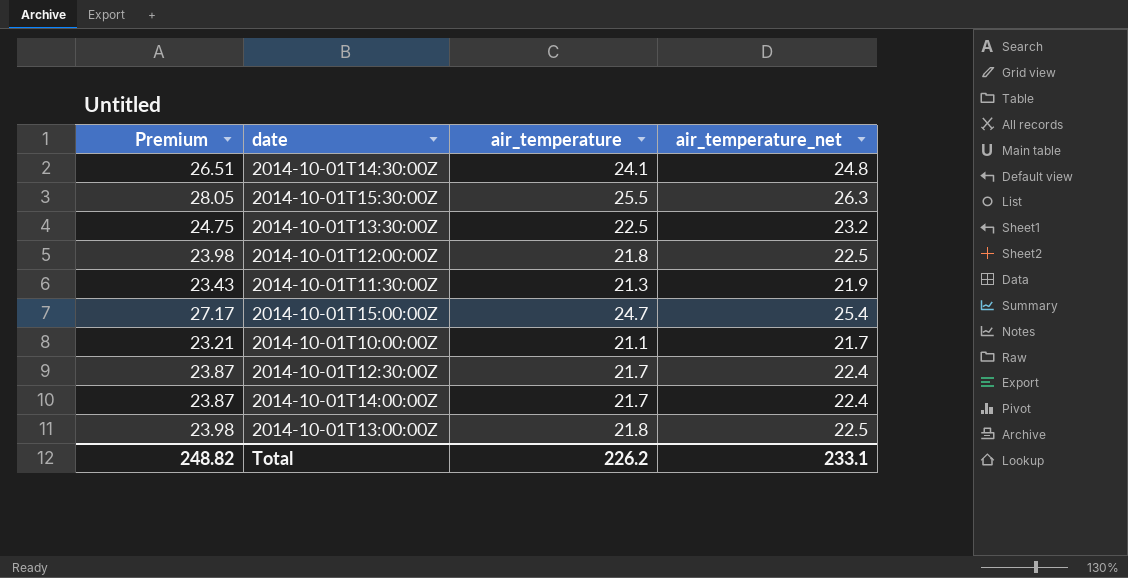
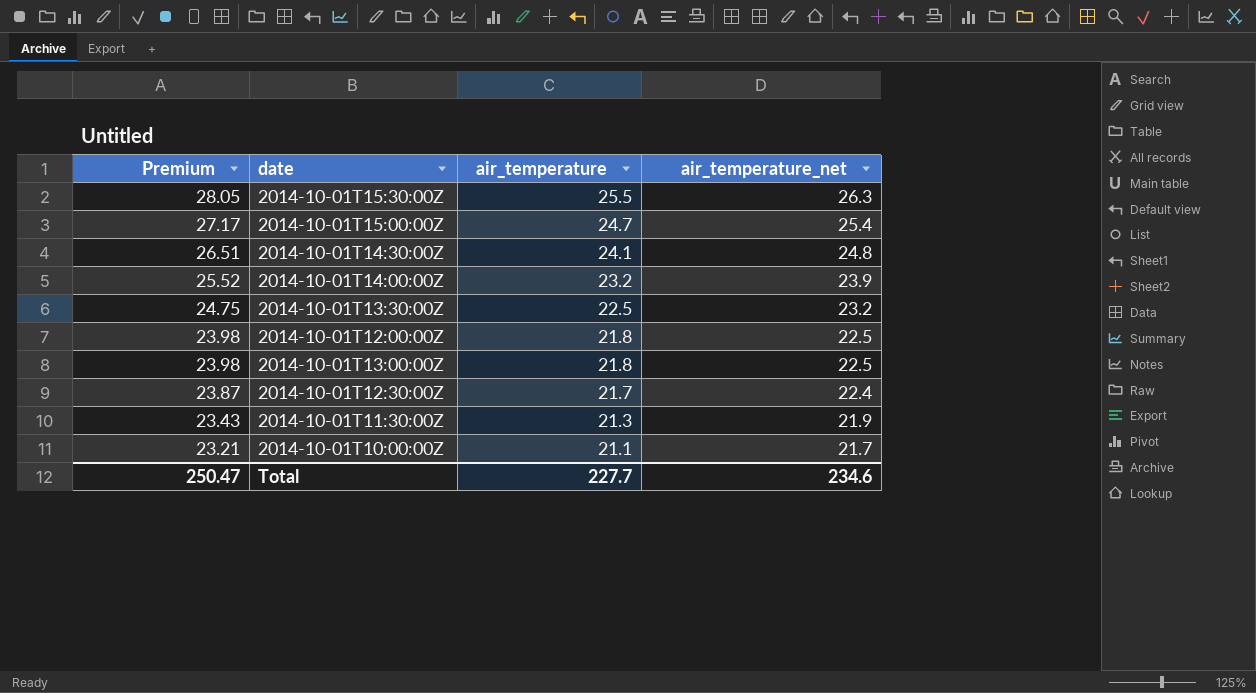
row order: none -> Premium descending
2014-10-01T14:00:00Z | Premium: 23.87 -> 25.52
2014-10-01T14:00:00Z | air_temperature: 21.7 -> 23.2
2014-10-01T14:00:00Z | air_temperature_net: 22.4 -> 23.9
Total | Premium: 248.82 -> 250.47
Total | air_temperature: 226.2 -> 227.7
Total | air_temperature_net: 233.1 -> 234.6

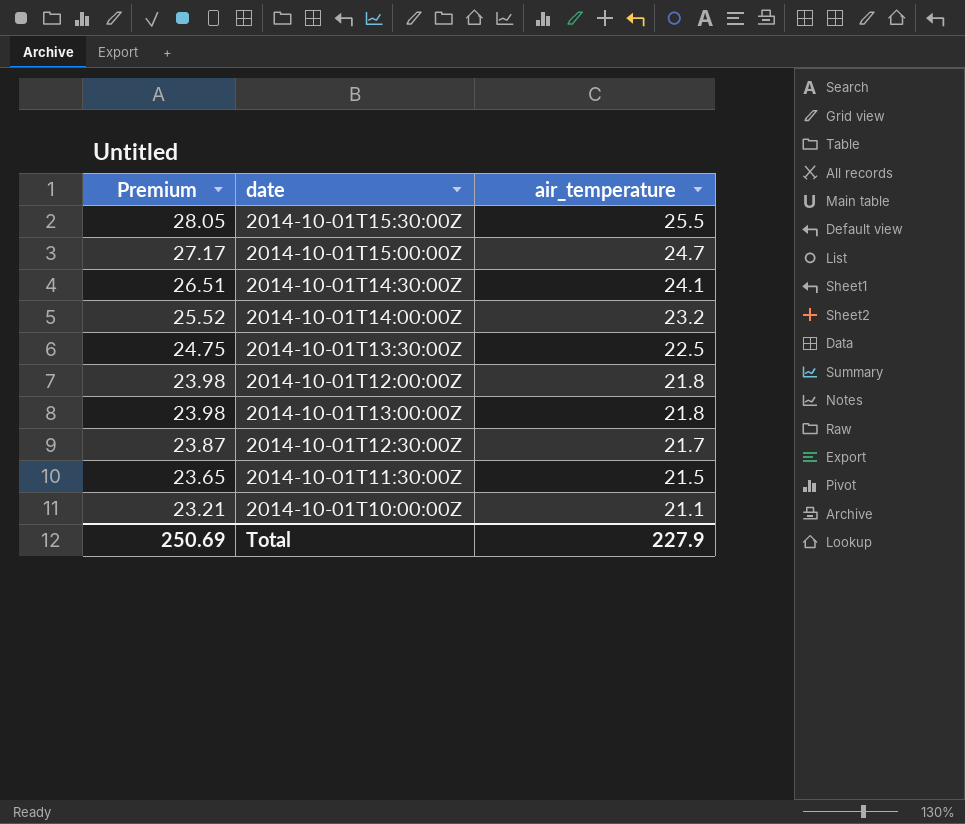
column air_temperature_net | formula: [air_temperature] * 1.03 -> none
2014-10-01T11:30:00Z | Premium: 23.43 -> 23.65
2014-10-01T11:30:00Z | air_temperature: 21.3 -> 21.5
Total | Premium: 250.47 -> 250.69
Total | air_temperature: 227.7 -> 227.9

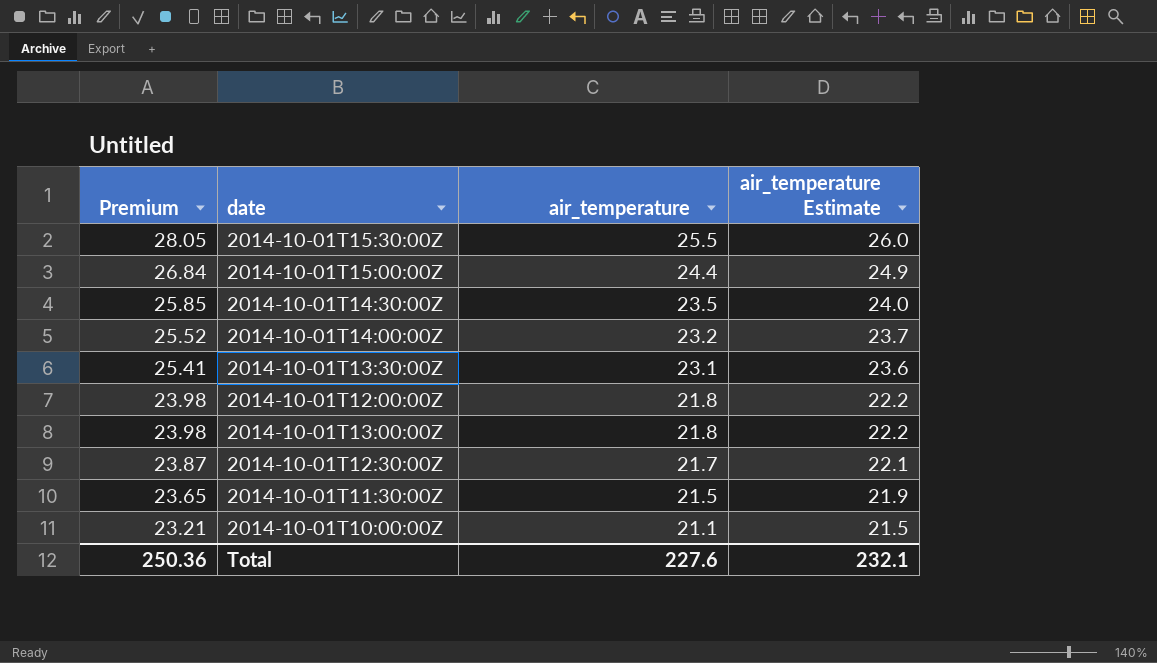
column air_temperature Estimate | formula: none -> [air_temperature] * 1.02
2014-10-01T15:00:00Z | Premium: 27.17 -> 26.84
2014-10-01T15:00:00Z | air_temperature: 24.7 -> 24.4
2014-10-01T14:30:00Z | Premium: 26.51 -> 25.85
2014-10-01T14:30:00Z | air_temperature: 24.1 -> 23.5
2014-10-01T13:30:00Z | Premium: 24.75 -> 25.41
2014-10-01T13:30:00Z | air_temperature: 22.5 -> 23.1
Total | Premium: 250.69 -> 250.36
Total | air_temperature: 227.9 -> 227.6

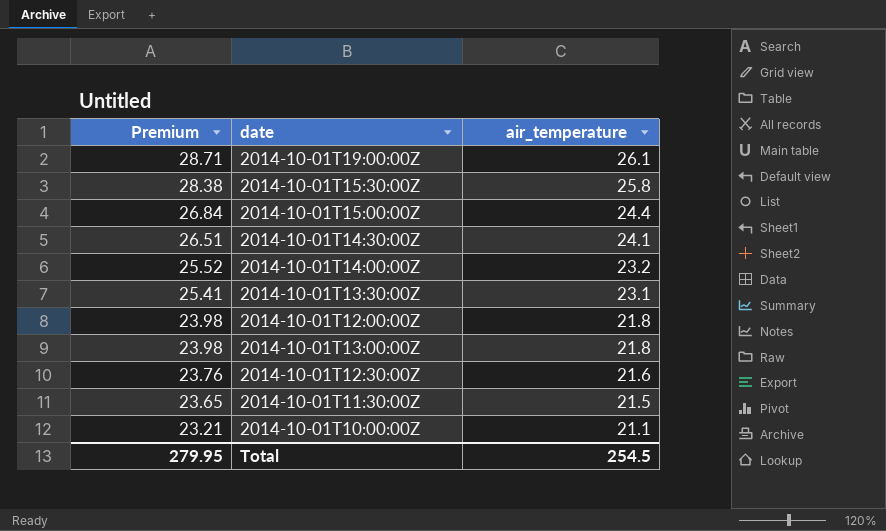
column air_temperature Estimate | formula: [air_temperature] * 1.02 -> none
row 2014-10-01T19:00:00Z: none -> 28.71 | 26.1
2014-10-01T15:30:00Z | Premium: 28.05 -> 28.38
2014-10-01T15:30:00Z | air_temperature: 25.5 -> 25.8
2014-10-01T14:30:00Z | Premium: 25.85 -> 26.51
2014-10-01T14:30:00Z | air_temperature: 23.5 -> 24.1
2014-10-01T12:30:00Z | Premium: 23.87 -> 23.76
2014-10-01T12:30:00Z | air_temperature: 21.7 -> 21.6
Total | Premium: 250.36 -> 279.95
Total | air_temperature: 227.6 -> 254.5

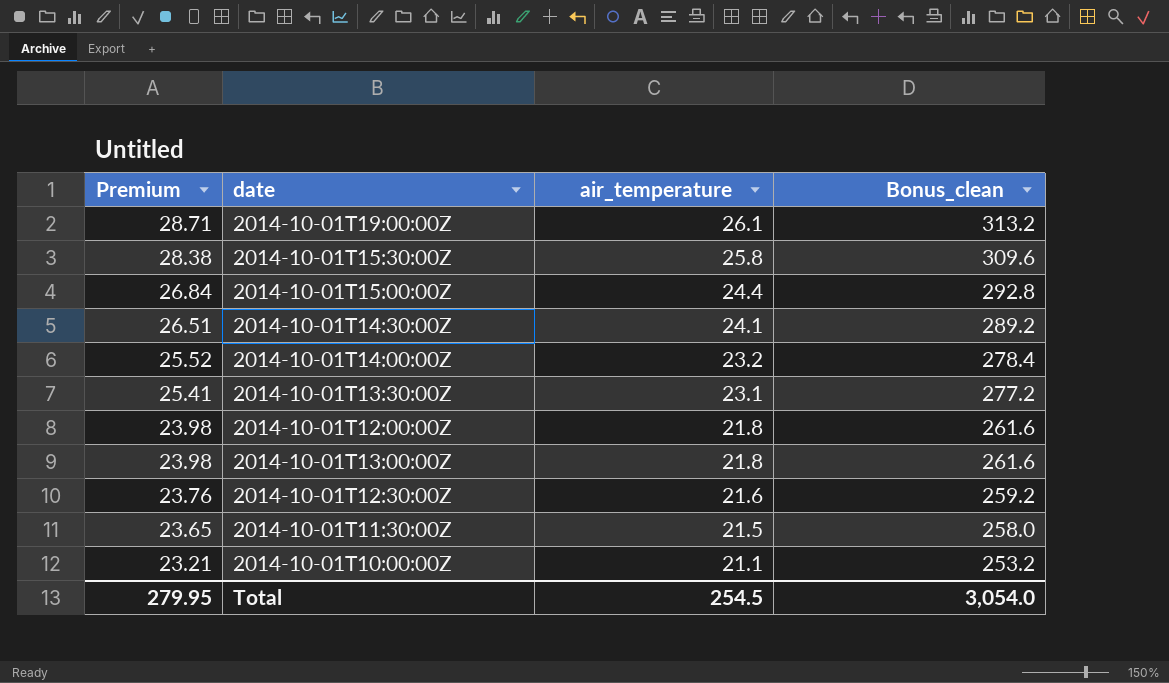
column Bonus_clean | formula: none -> [air_temperature] * 12

